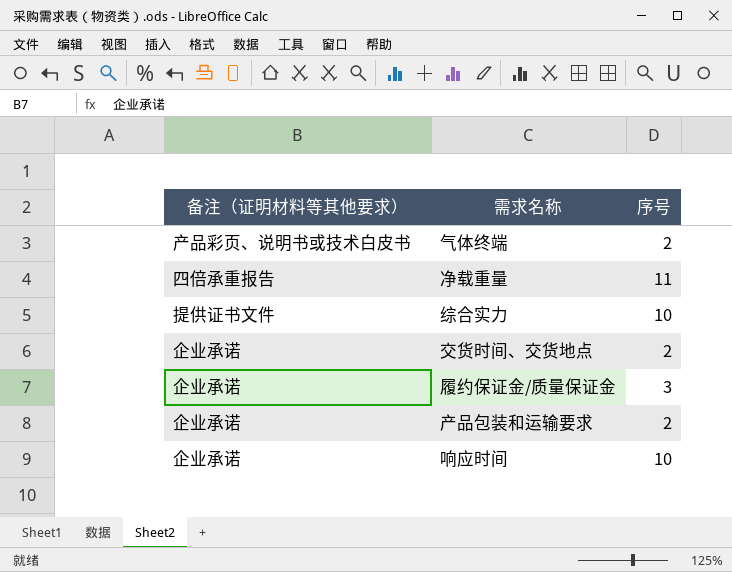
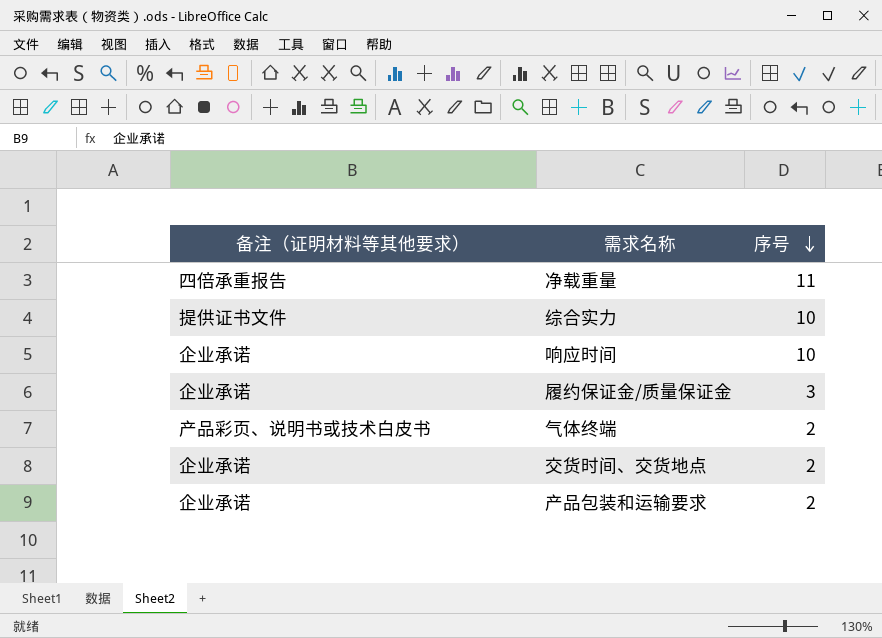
row order: none -> 序号 descending

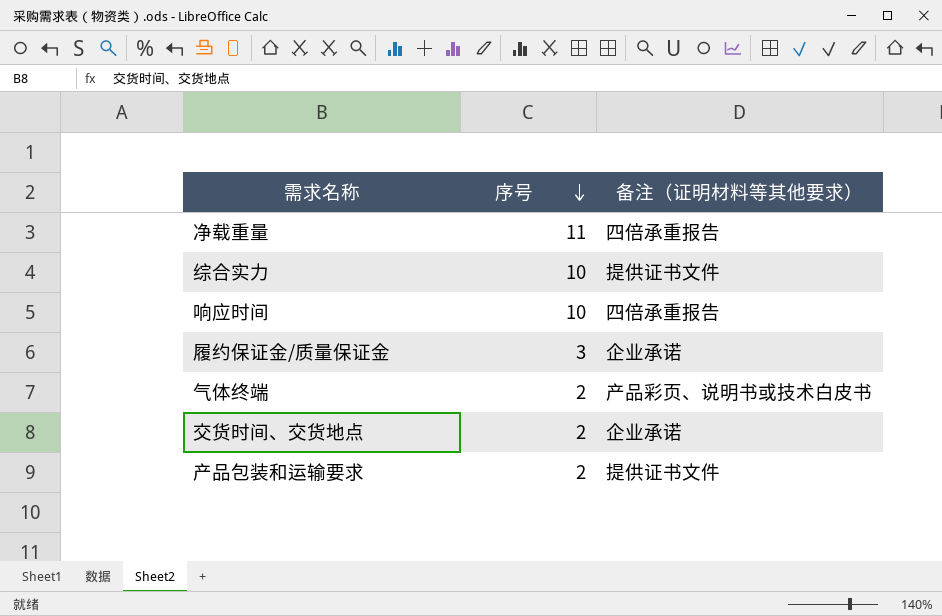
column 备注（证明材料等其他要求） | position: 1 -> 3
响应时间 | 备注（证明材料等其他要求）: 企业承诺 -> 四倍承重报告
产品包装和运输要求 | 备注（证明材料等其他要求）: 企业承诺 -> 提供证书文件

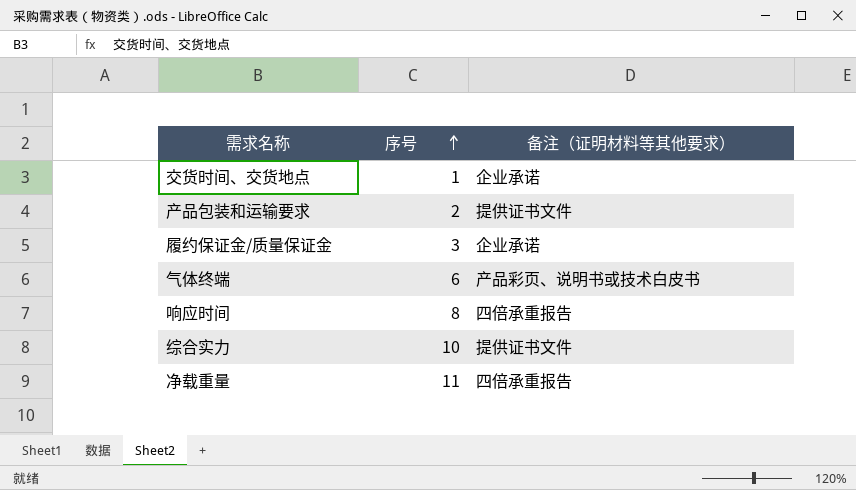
row order: 序号 descending -> 序号 ascending
交货时间、交货地点 | 序号: 2 -> 1
气体终端 | 序号: 2 -> 6
响应时间 | 序号: 10 -> 8

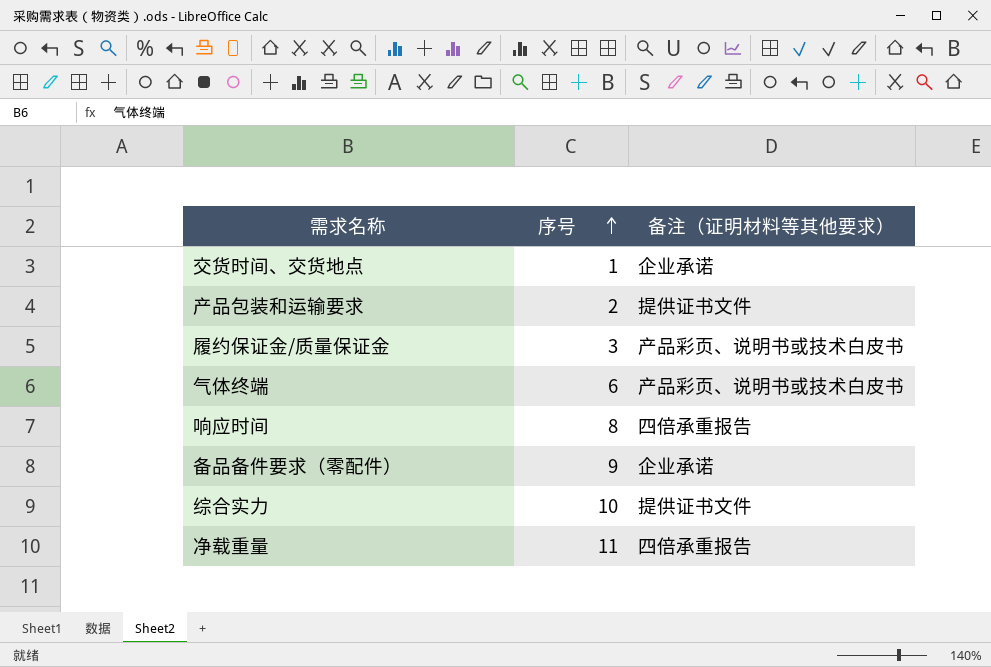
履约保证金/质量保证金 | 备注（证明材料等其他要求）: 企业承诺 -> 产品彩页、说明书或技术白皮书
row 备品备件要求（零配件）: none -> 9 | 企业承诺

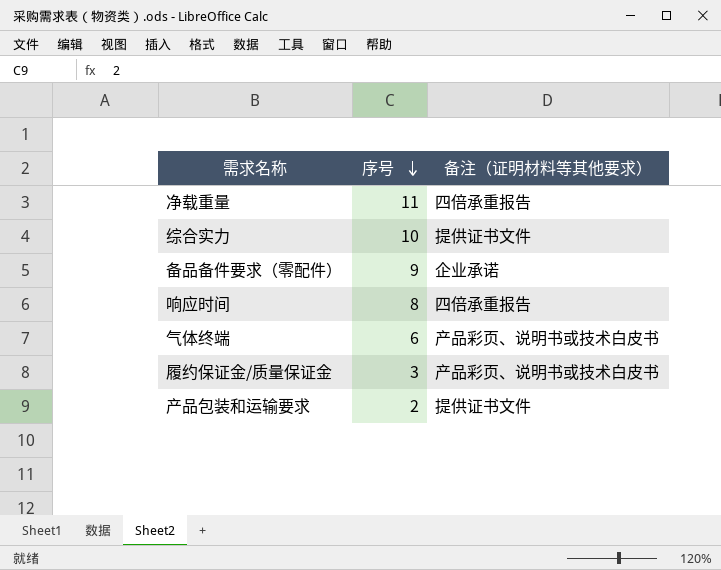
row order: 序号 ascending -> 序号 descending
row 交货时间、交货地点: 1 | 企业承诺 -> none

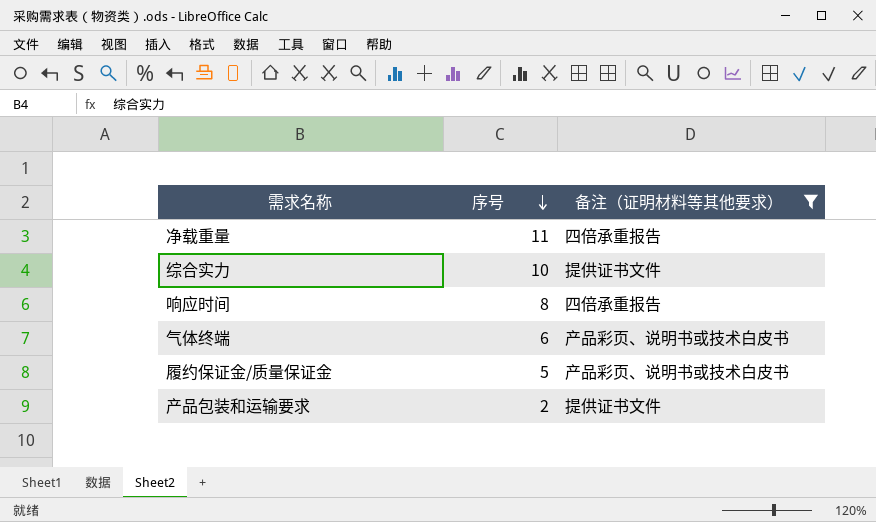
filter: none -> 备注（证明材料等其他要求） != 企业承诺
履约保证金/质量保证金 | 序号: 3 -> 5

